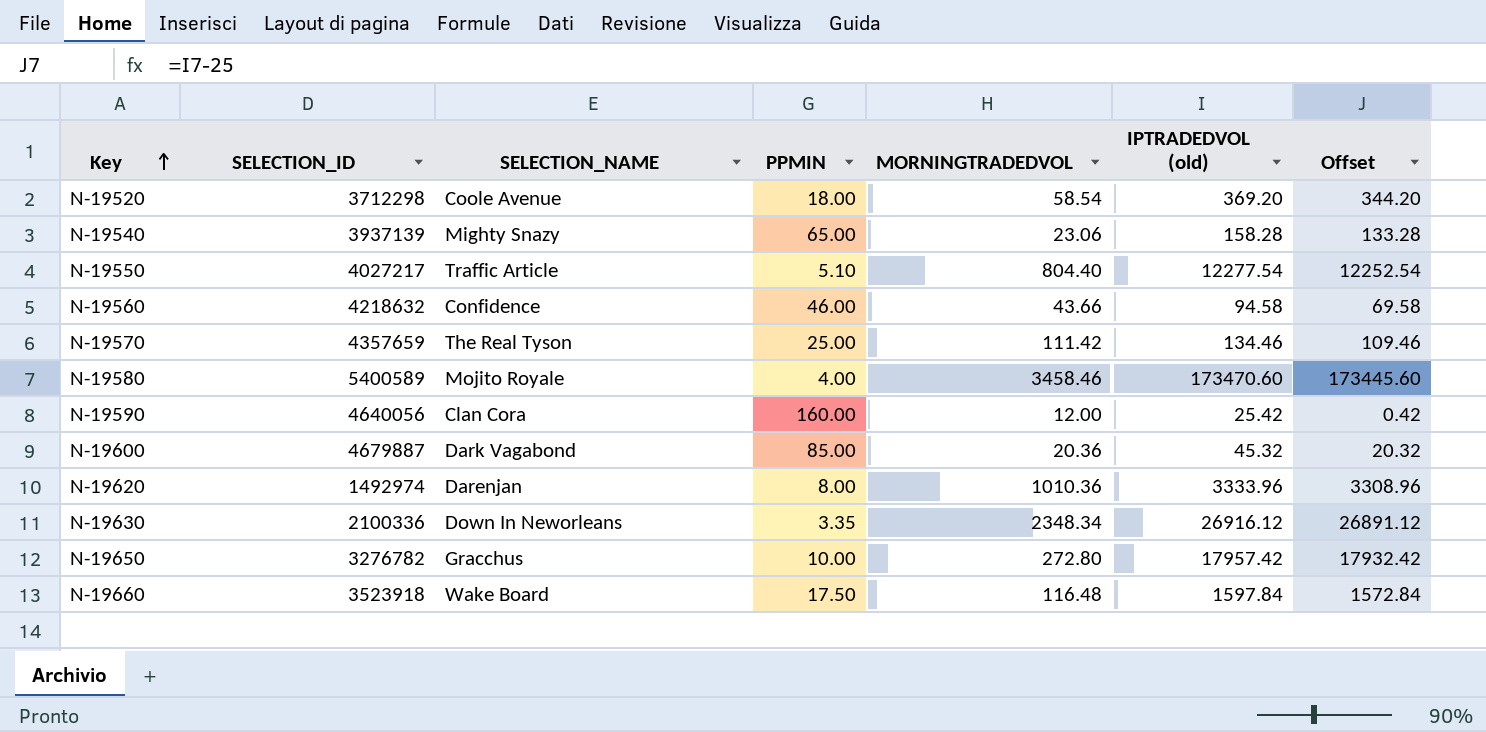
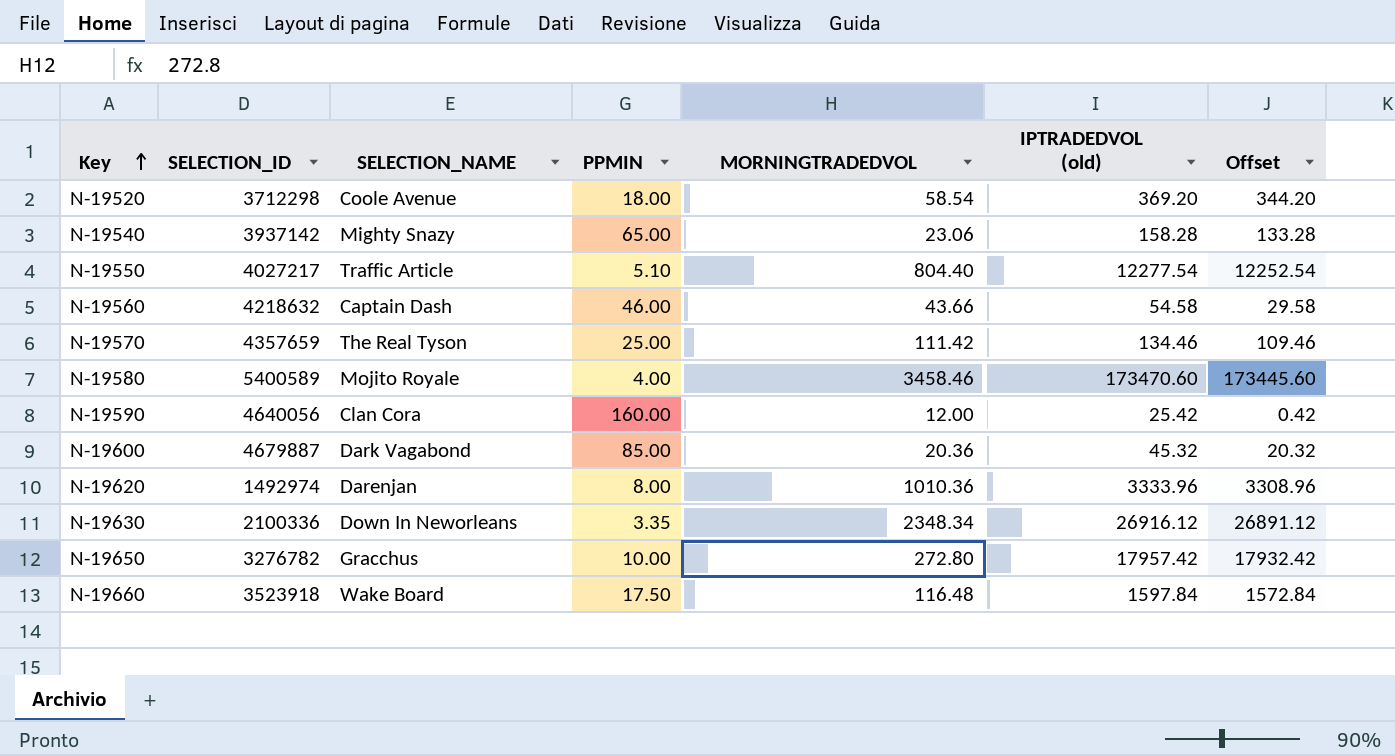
N-19540 | SELECTION_ID: 3937139 -> 3937142
N-19560 | SELECTION_NAME: Confidence -> Captain Dash
N-19560 | IPTRADEDVOL (old): 94.58 -> 54.58
N-19560 | Offset: 69.58 -> 29.58

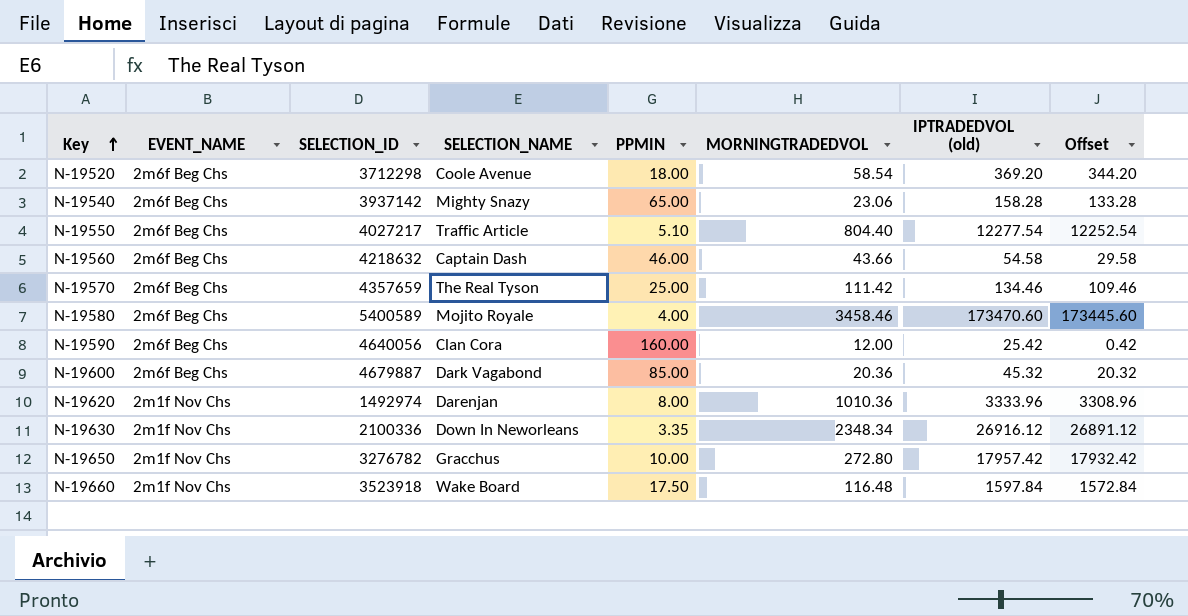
column EVENT_NAME | position: none -> 2

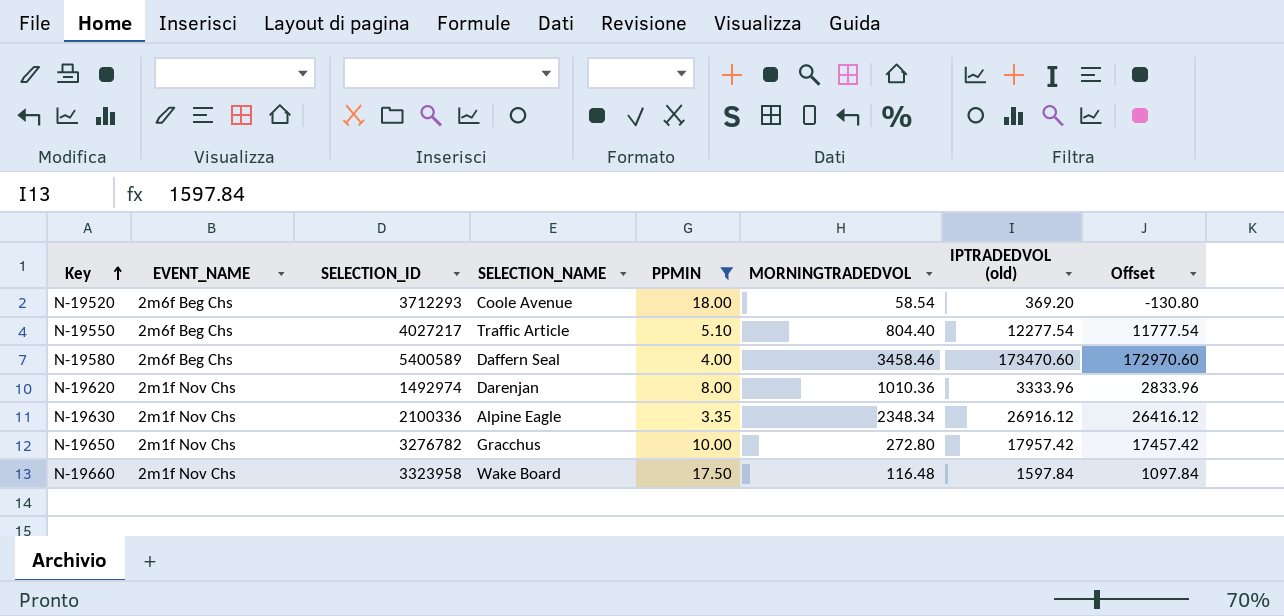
filter: none -> PPMIN <= 18.00
column Offset | formula: [IPTRADEDVOL (old)] - 25 -> [IPTRADEDVOL (old)] - 500
N-19520 | SELECTION_ID: 3712298 -> 3712293
N-19580 | SELECTION_NAME: Mojito Royale -> Daffern Seal
N-19630 | SELECTION_NAME: Down In Neworleans -> Alpine Eagle
N-19660 | SELECTION_ID: 3523918 -> 3323958

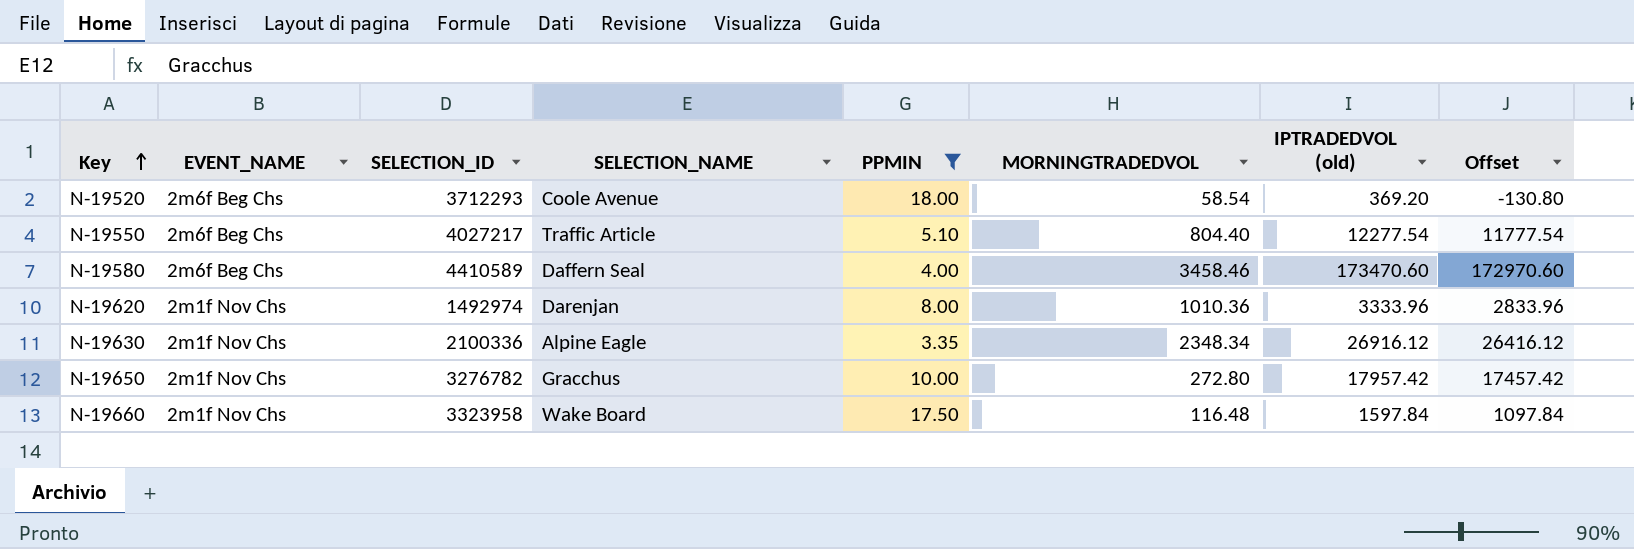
N-19580 | SELECTION_ID: 5400589 -> 4410589

